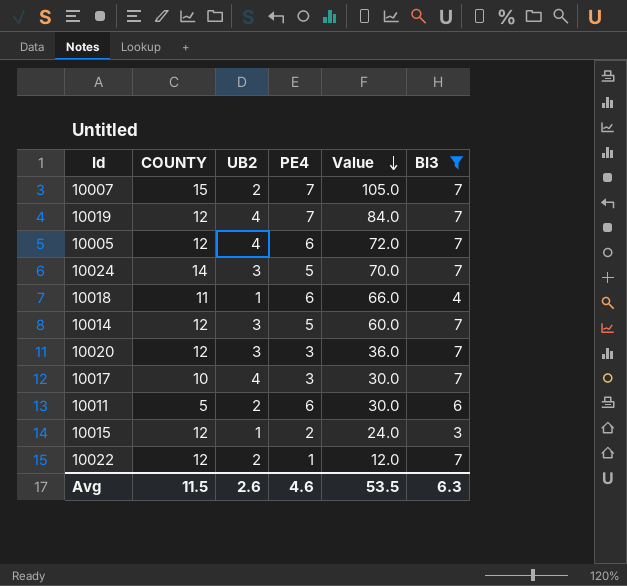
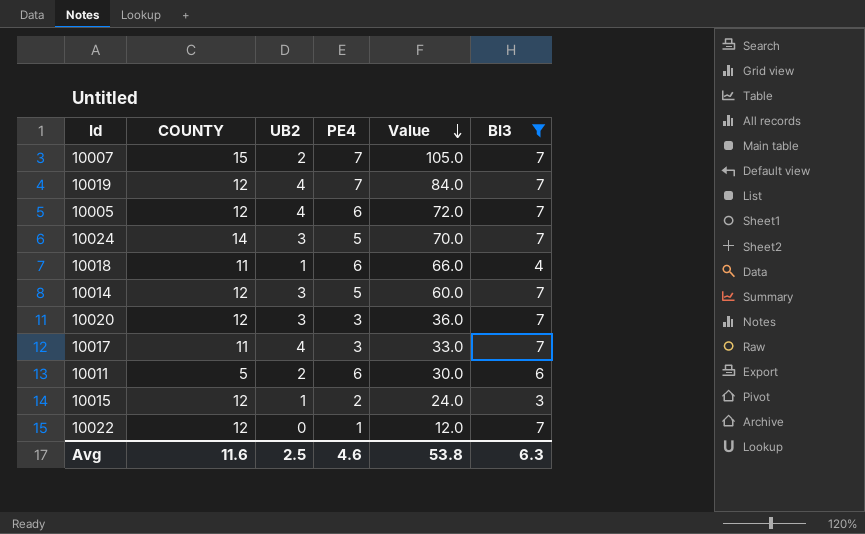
10017 | COUNTY: 10 -> 11
10017 | Value: 30.0 -> 33.0
10022 | UB2: 2 -> 0
Avg | COUNTY: 11.5 -> 11.6
Avg | UB2: 2.6 -> 2.5
Avg | Value: 53.5 -> 53.8

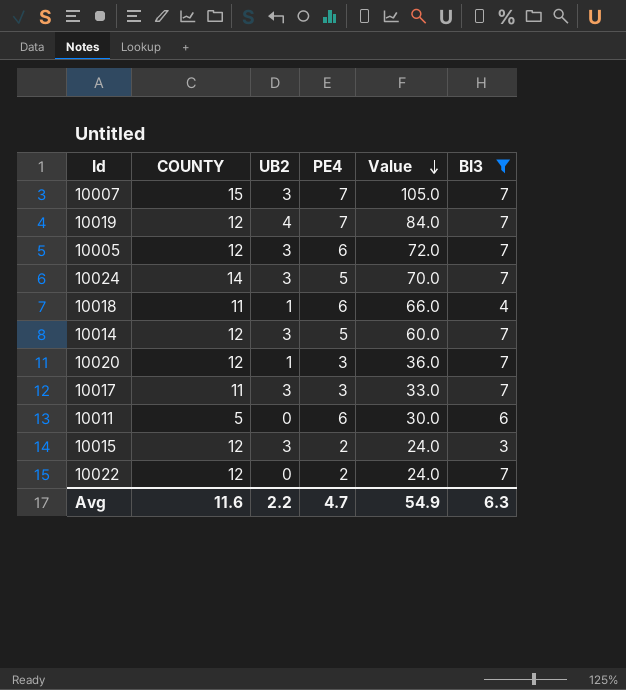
10007 | UB2: 2 -> 3
10005 | UB2: 4 -> 3
10020 | UB2: 3 -> 1
10017 | UB2: 4 -> 3
10011 | UB2: 2 -> 0
10015 | UB2: 1 -> 3
10022 | PE4: 1 -> 2
10022 | Value: 12.0 -> 24.0
Avg | UB2: 2.5 -> 2.2
Avg | PE4: 4.6 -> 4.7
Avg | Value: 53.8 -> 54.9

